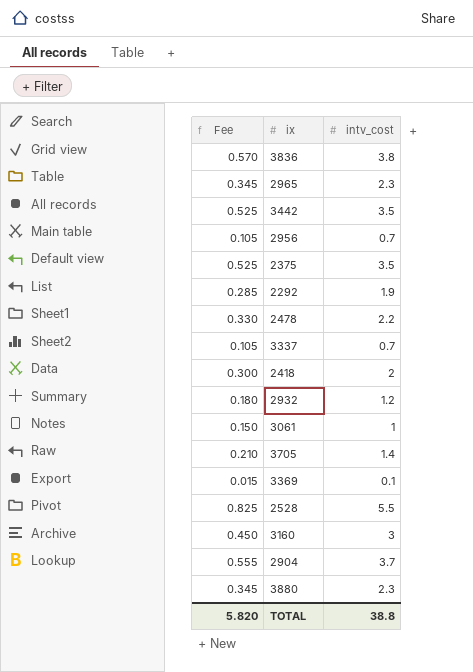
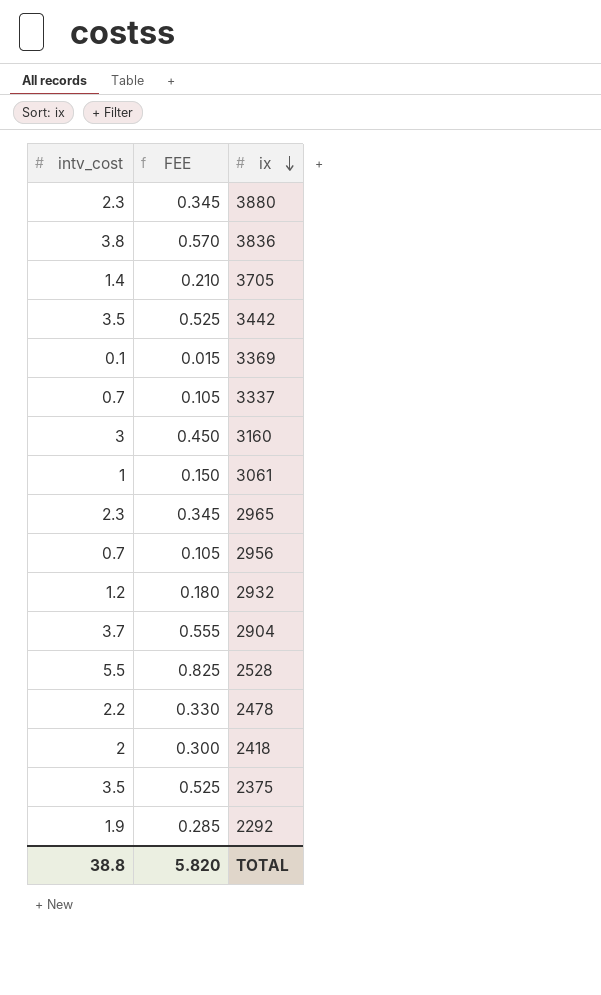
row order: none -> ix descending
column intv_cost | position: 3 -> 1
column name: Fee -> FEE

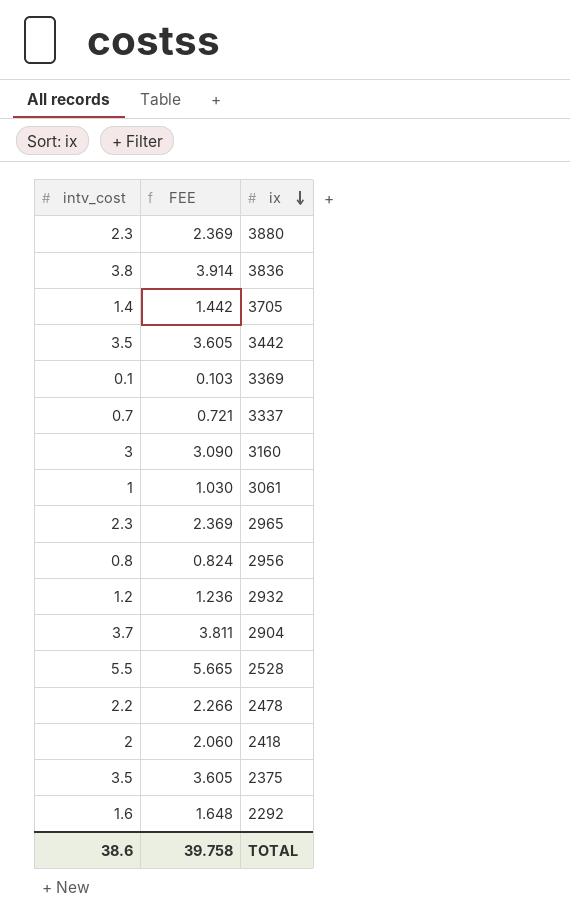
column FEE | formula: [intv_cost] * 0.15 -> [intv_cost] * 1.03
2956 | intv_cost: 0.7 -> 0.8
2292 | intv_cost: 1.9 -> 1.6
TOTAL | intv_cost: 38.8 -> 38.6
TOTAL | FEE: 5.820 -> 39.758

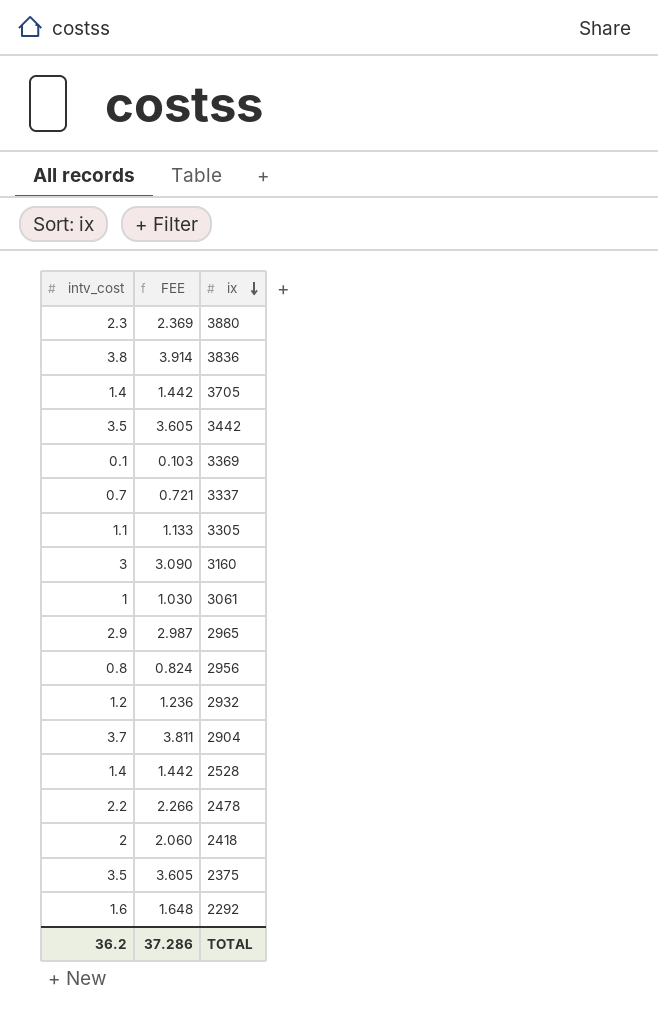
row 3305: none -> 1.1 | 1.133
2965 | intv_cost: 2.3 -> 2.9
2965 | FEE: 2.369 -> 2.987
2528 | intv_cost: 5.5 -> 1.4
2528 | FEE: 5.665 -> 1.442
TOTAL | intv_cost: 38.6 -> 36.2
TOTAL | FEE: 39.758 -> 37.286

